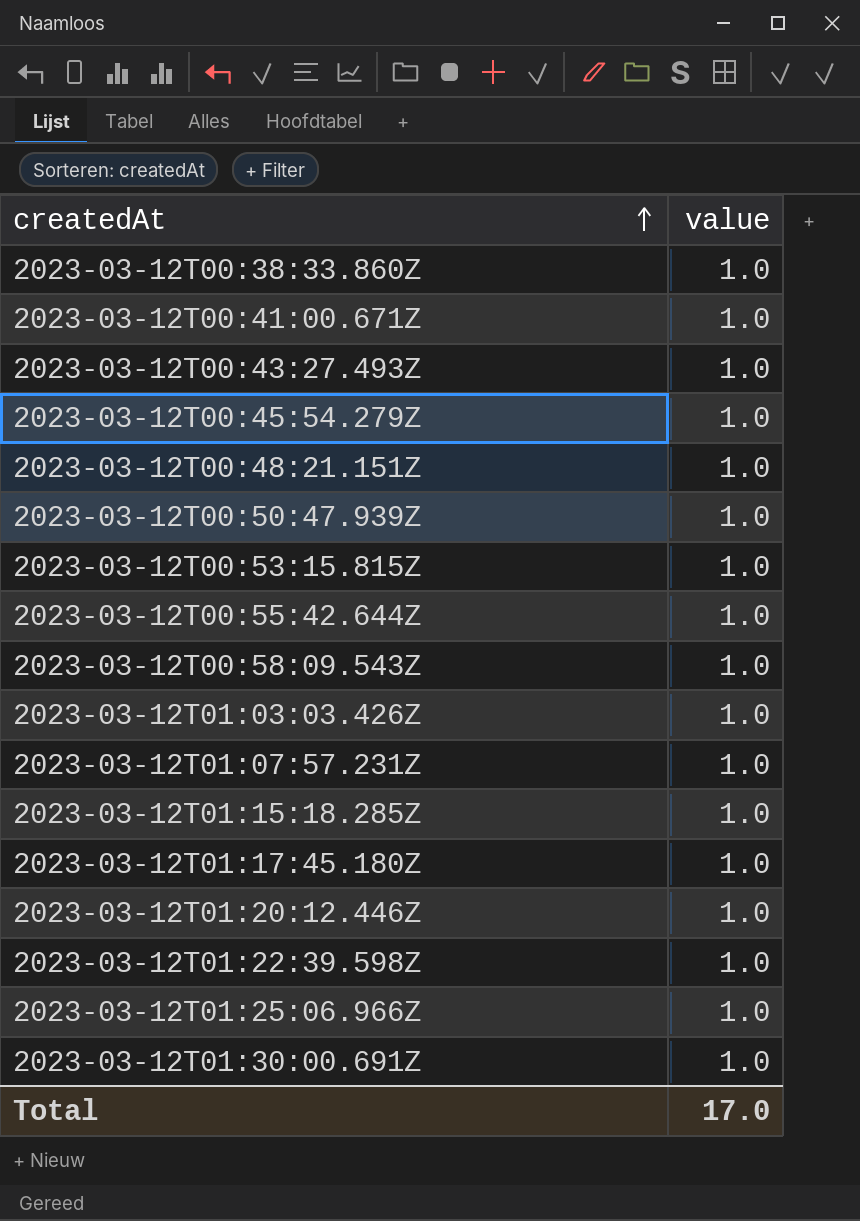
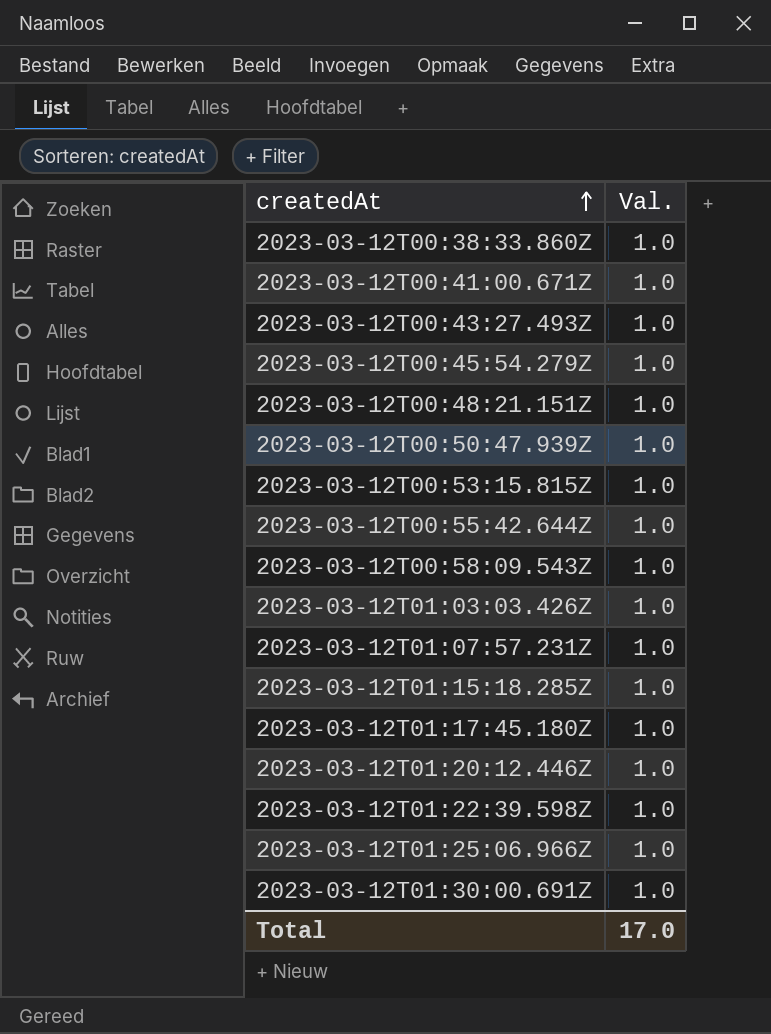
column name: value -> Val.

